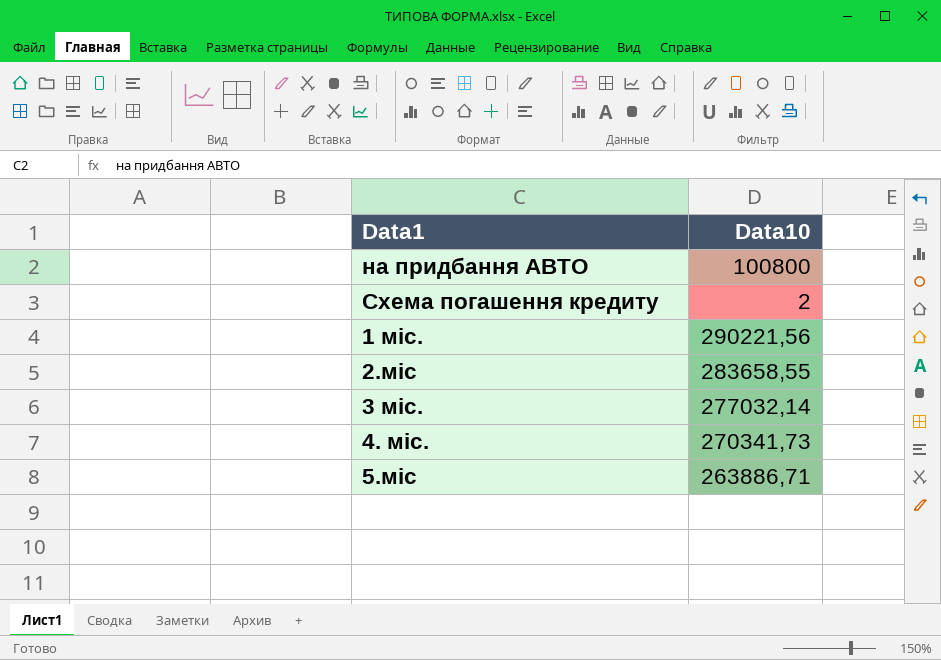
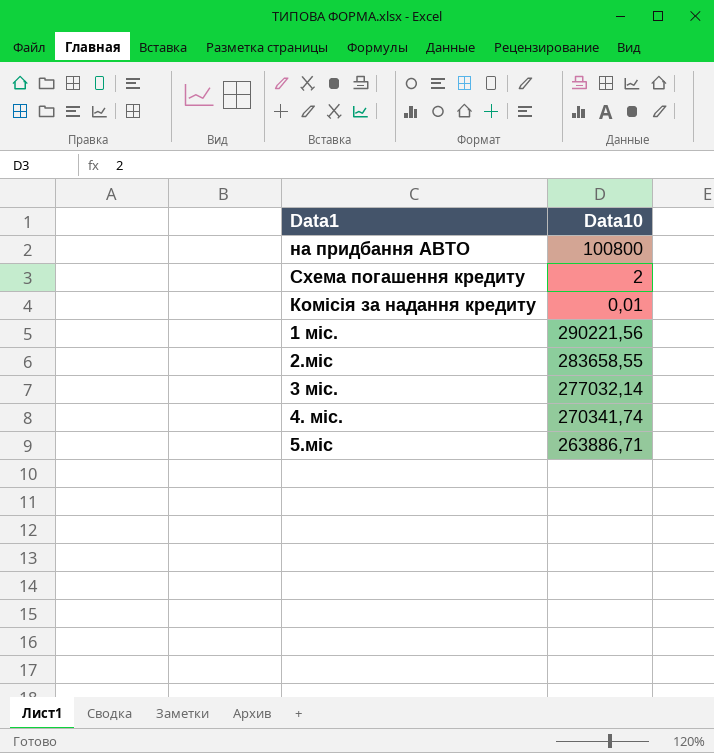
row Комісія за надання кредиту: none -> 0,01
4. міс. | Data10: 270341,73 -> 270341,74

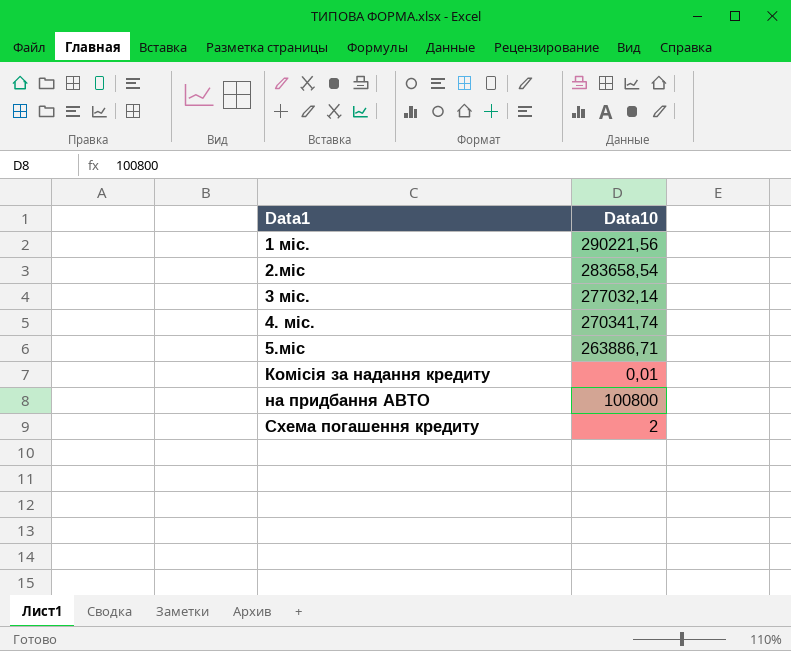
row order: none -> Data1 ascending
2.міс | Data10: 283658,55 -> 283658,54

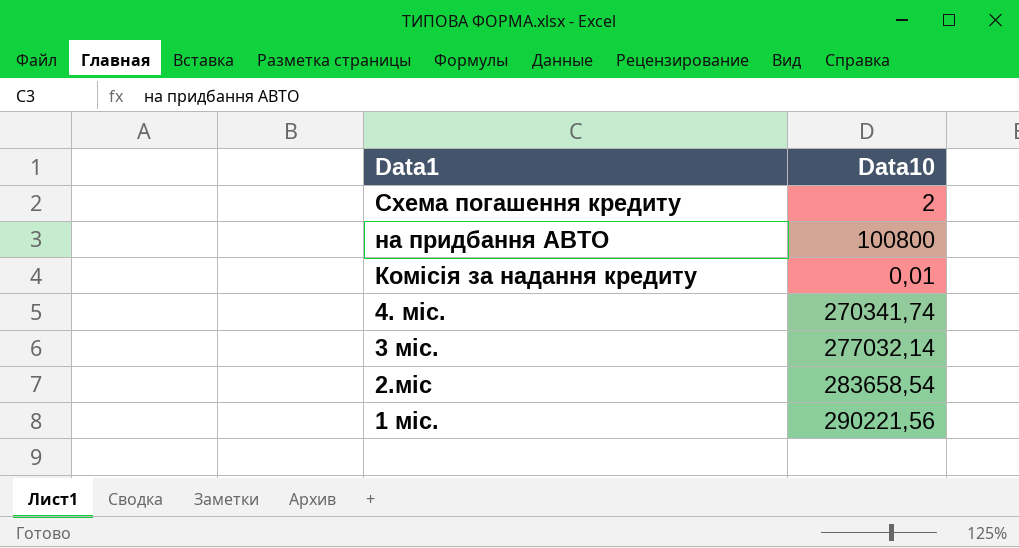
row order: Data1 ascending -> Data1 descending
row 5.міс: 263886,71 -> none

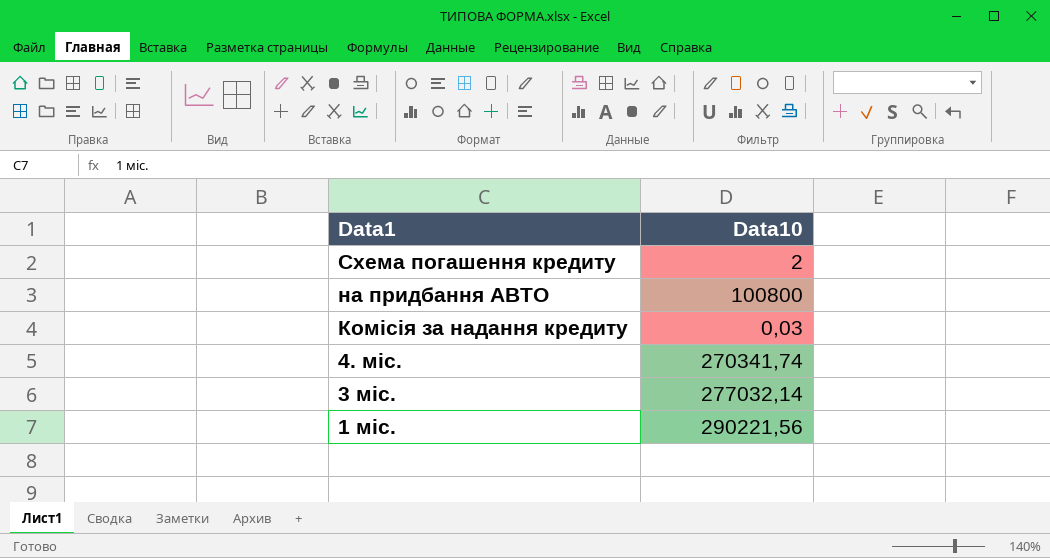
row 2.міс: 283658,54 -> none
Комісія за надання кредиту | Data10: 0,01 -> 0,03

